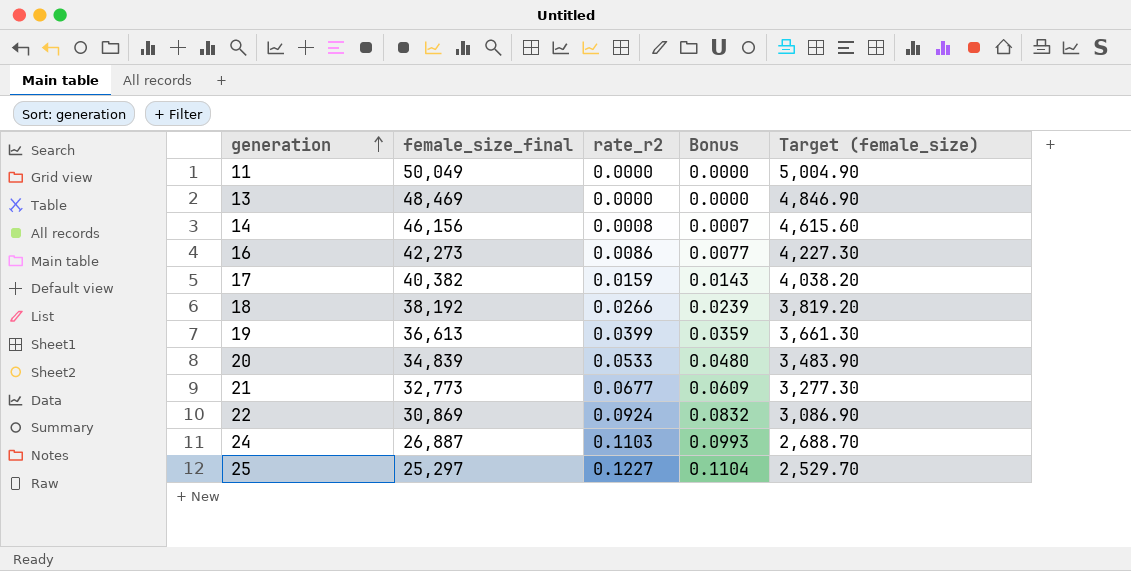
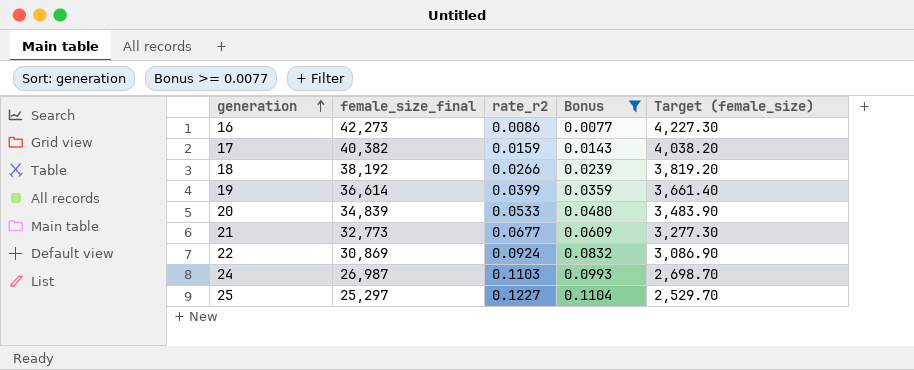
filter: none -> Bonus >= 0.0077
19 | female_size_final: 36,613 -> 36,614
19 | Target (female_size): 3,661.30 -> 3,661.40
24 | female_size_final: 26,887 -> 26,987
24 | Target (female_size): 2,688.70 -> 2,698.70

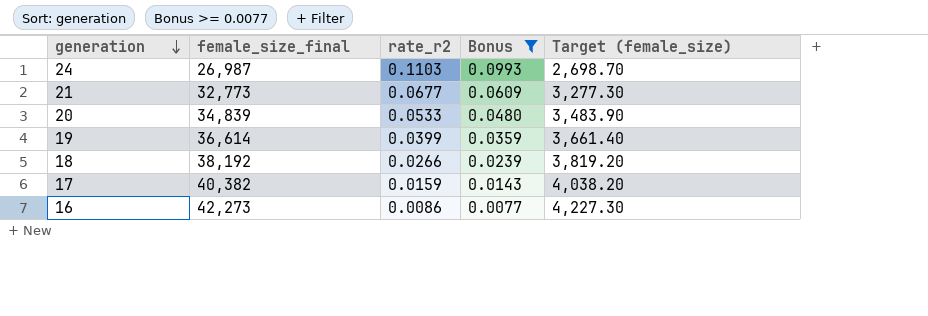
row order: generation ascending -> generation descending
row 22: 30,869 | 0.0924 | 0.0832 | 3,086.90 -> none
row 25: 25,297 | 0.1227 | 0.1104 | 2,529.70 -> none

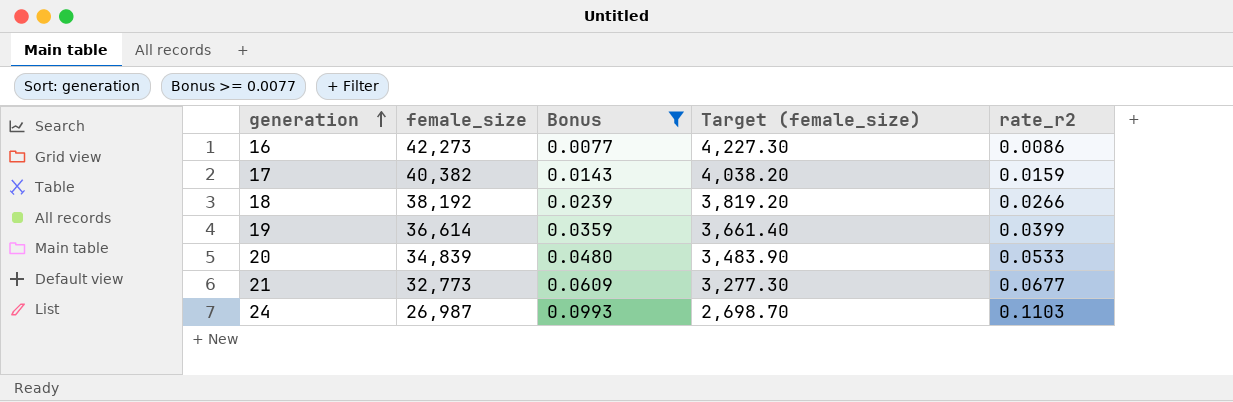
row order: generation descending -> generation ascending
column name: female_size_final -> female_size
column rate_r2 | position: 3 -> 5

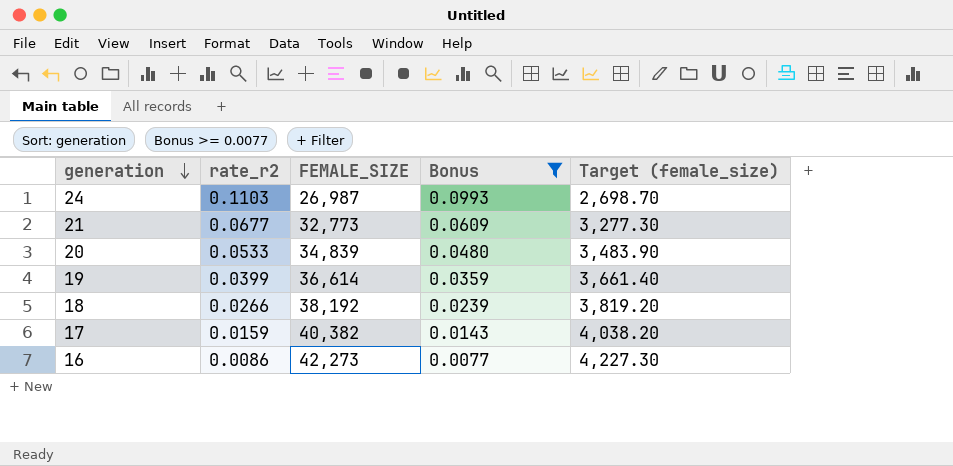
row order: generation ascending -> generation descending
column rate_r2 | position: 5 -> 2
column name: female_size -> FEMALE_SIZE

